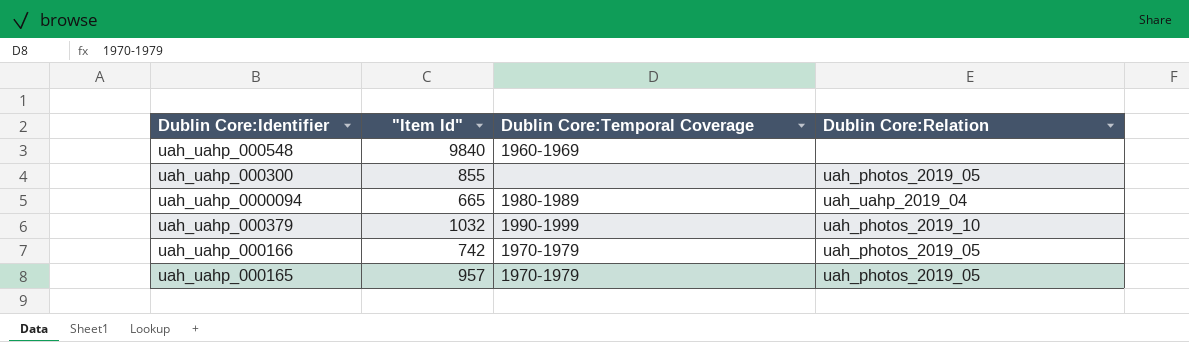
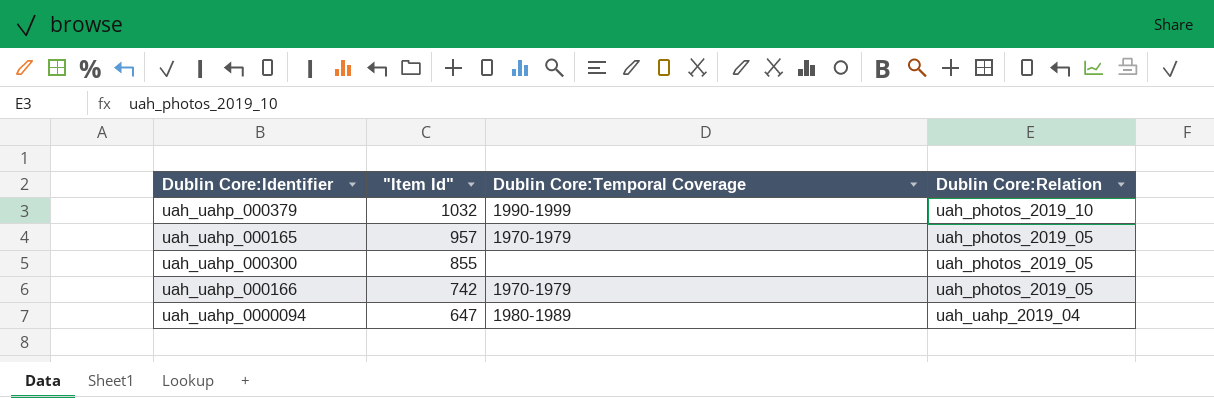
row order: none -> "Item Id" descending
row uah_uahp_000548: 9840 | 1960-1969 | none -> none
uah_uahp_0000094 | "Item Id": 665 -> 647

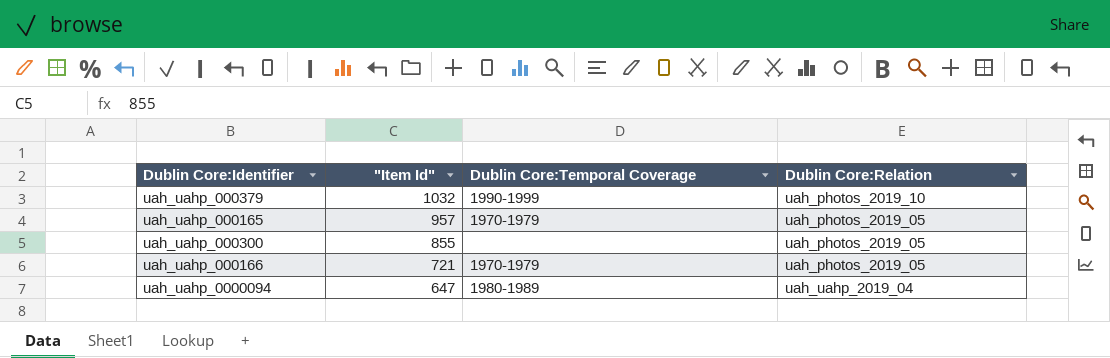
uah_uahp_000166 | "Item Id": 742 -> 721

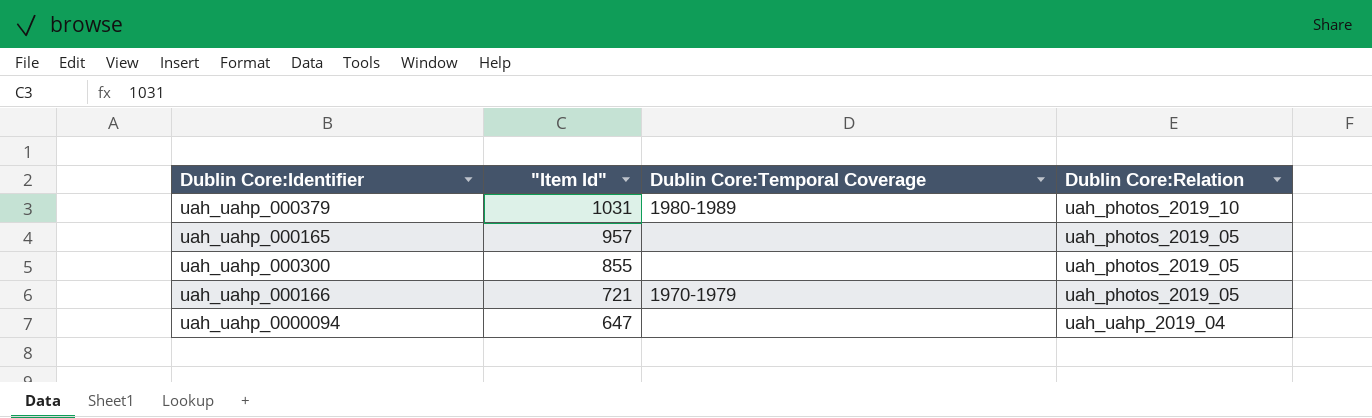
uah_uahp_000379 | "Item Id": 1032 -> 1031
uah_uahp_000379 | Dublin Core:Temporal Coverage: 1990-1999 -> 1980-1989
uah_uahp_000165 | Dublin Core:Temporal Coverage: 1970-1979 -> none
uah_uahp_0000094 | Dublin Core:Temporal Coverage: 1980-1989 -> none

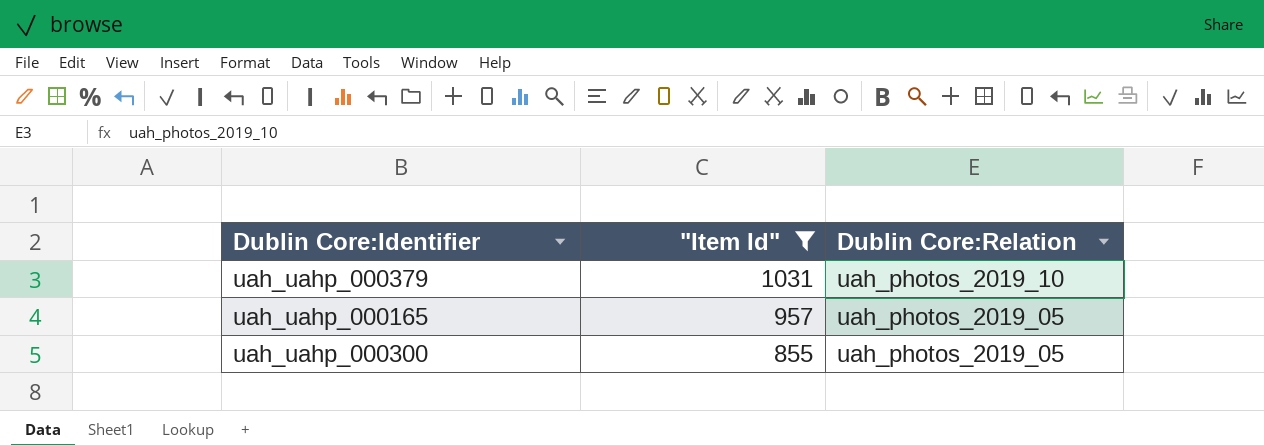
filter: none -> "Item Id" >= 855
column Dublin Core:Temporal Coverage | position: 3 -> none

